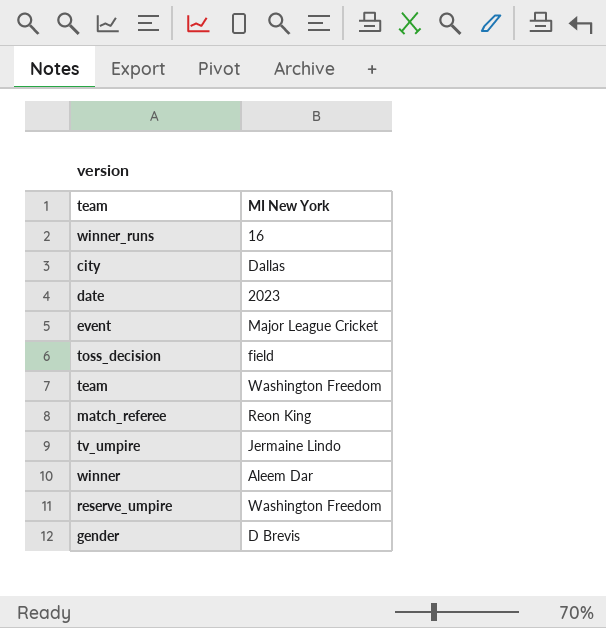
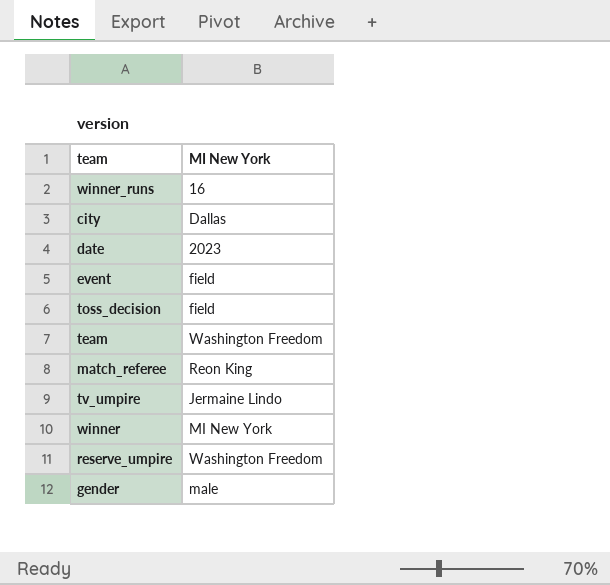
event | MI New York: Major League Cricket -> field
winner | MI New York: Aleem Dar -> MI New York
gender | MI New York: D Brevis -> male

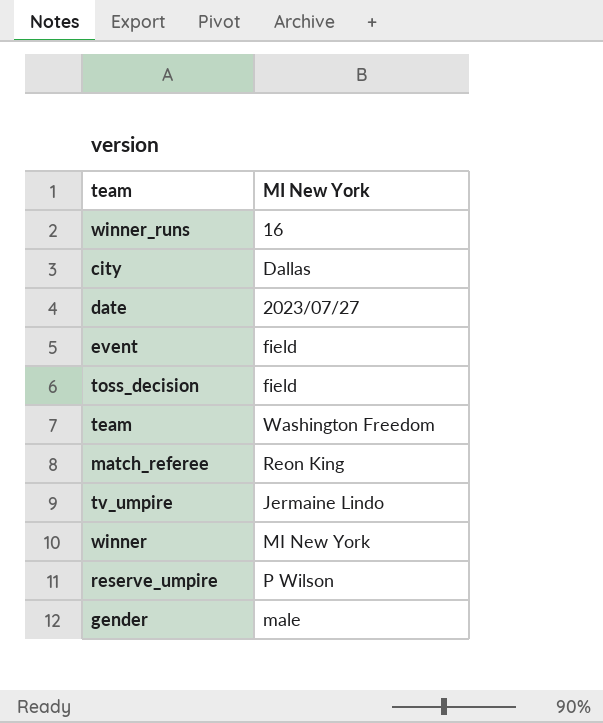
date | MI New York: 2023 -> 2023/07/27
reserve_umpire | MI New York: Washington Freedom -> P Wilson

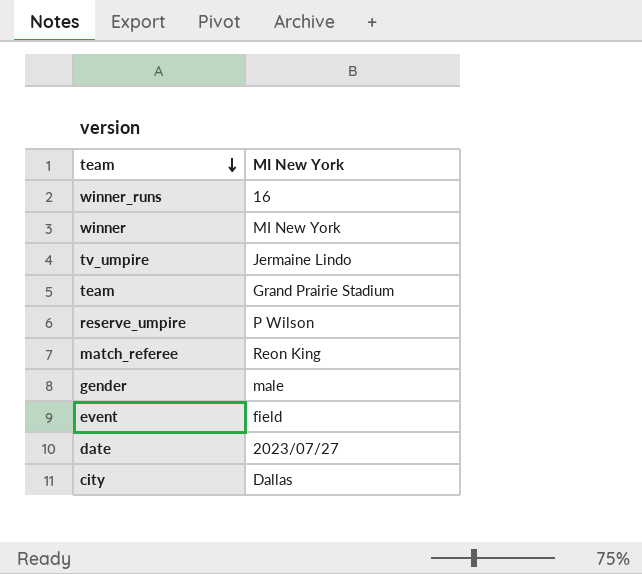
row order: none -> team descending
row toss_decision: field -> none
team | MI New York: Washington Freedom -> Grand Prairie Stadium

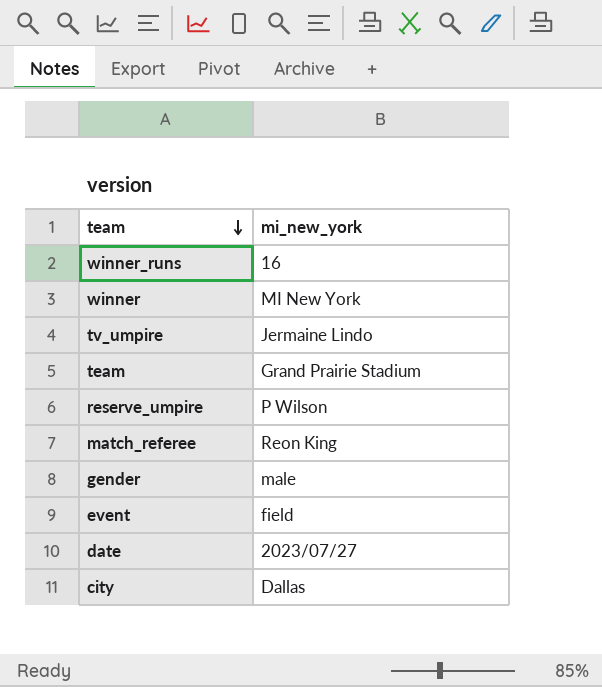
column name: MI New York -> mi_new_york

